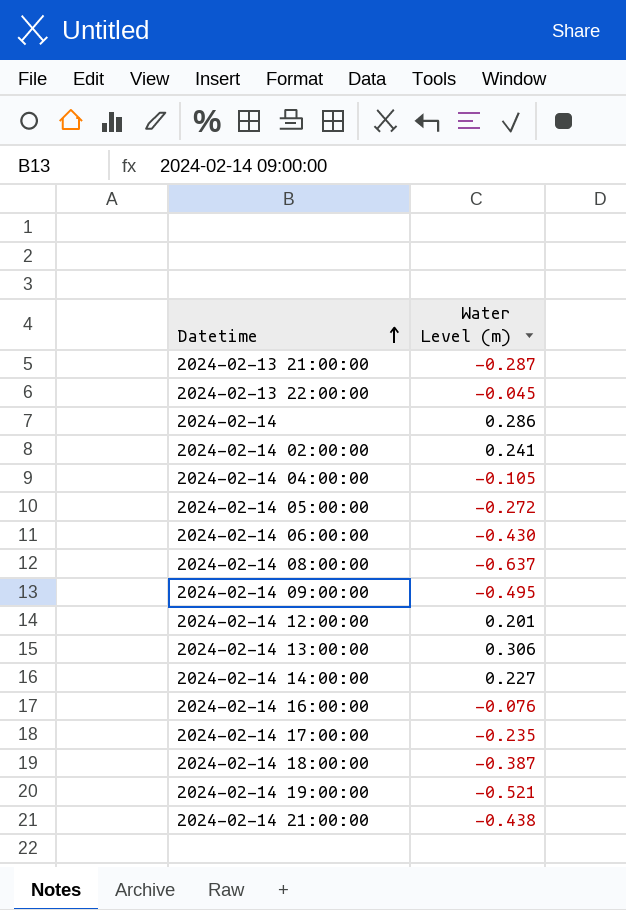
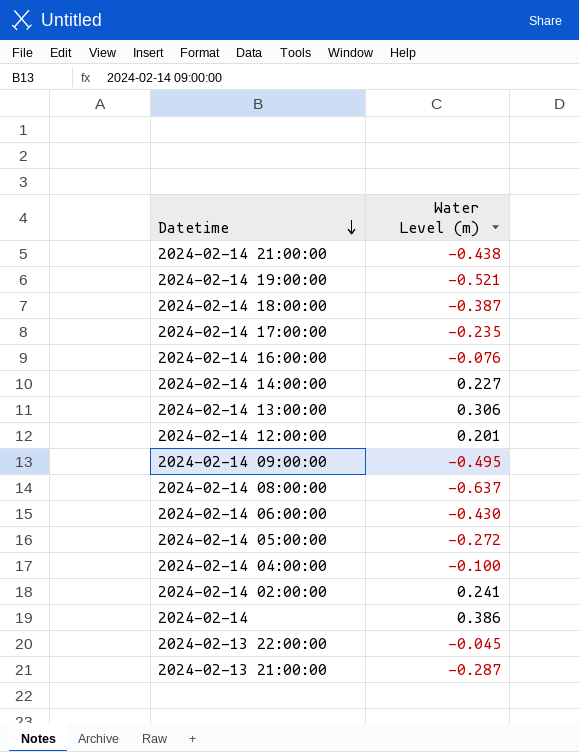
row order: Datetime ascending -> Datetime descending
2024-02-14 04:00:00 | Water Level (m): -0.105 -> -0.100
2024-02-14 | Water Level (m): 0.286 -> 0.386

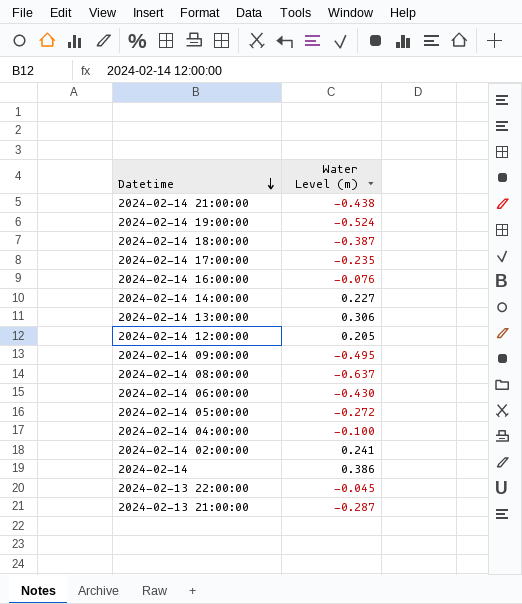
2024-02-14 19:00:00 | Water Level (m): -0.521 -> -0.524
2024-02-14 12:00:00 | Water Level (m): 0.201 -> 0.205

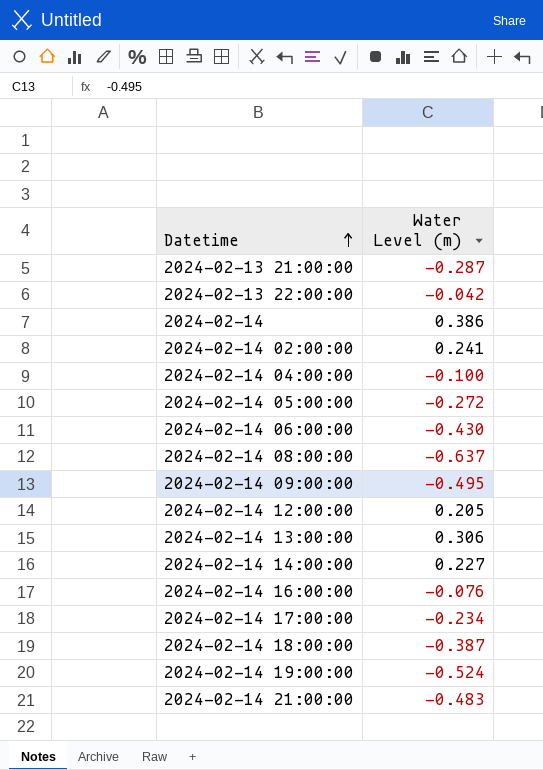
row order: Datetime descending -> Datetime ascending
2024-02-13 22:00:00 | Water Level (m): -0.045 -> -0.042
2024-02-14 17:00:00 | Water Level (m): -0.235 -> -0.234
2024-02-14 21:00:00 | Water Level (m): -0.438 -> -0.483

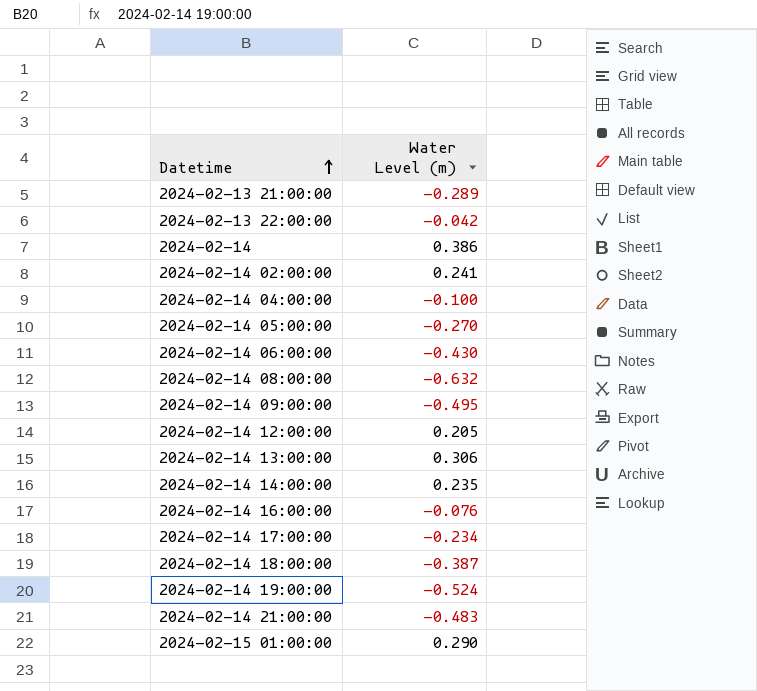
2024-02-13 21:00:00 | Water Level (m): -0.287 -> -0.289
2024-02-14 05:00:00 | Water Level (m): -0.272 -> -0.270
2024-02-14 08:00:00 | Water Level (m): -0.637 -> -0.632
2024-02-14 14:00:00 | Water Level (m): 0.227 -> 0.235
row 2024-02-15 01:00:00: none -> 0.290

